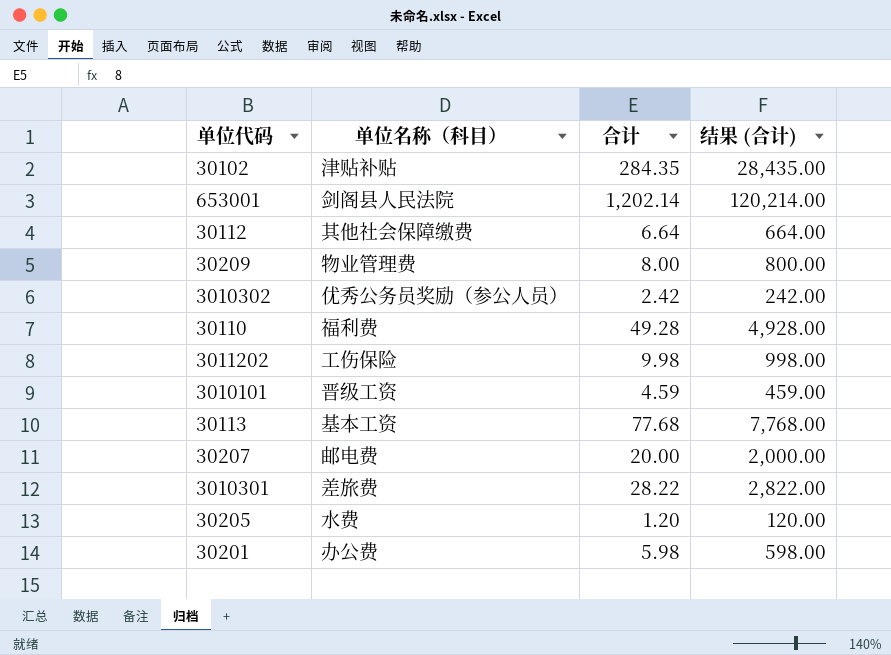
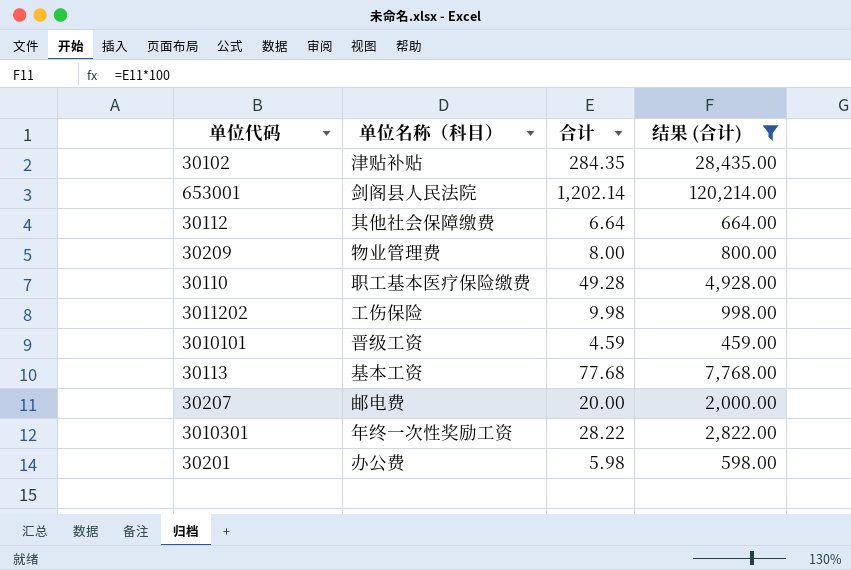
filter: none -> 结果 (合计) >= 459.00
30110 | 单位名称（科目）: 福利费 -> 职工基本医疗保险缴费
3010301 | 单位名称（科目）: 差旅费 -> 年终一次性奖励工资

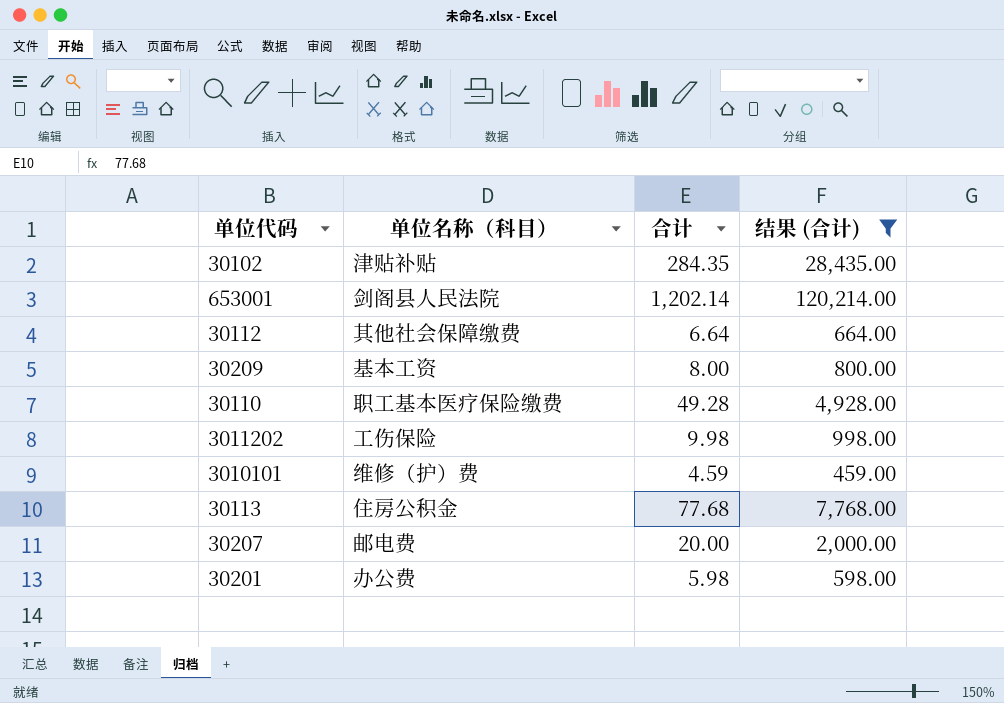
row 3010301: 年终一次性奖励工资 | 28.22 | 2,822.00 -> none
30209 | 单位名称（科目）: 物业管理费 -> 基本工资
3010101 | 单位名称（科目）: 晋级工资 -> 维修（护）费
30113 | 单位名称（科目）: 基本工资 -> 住房公积金

